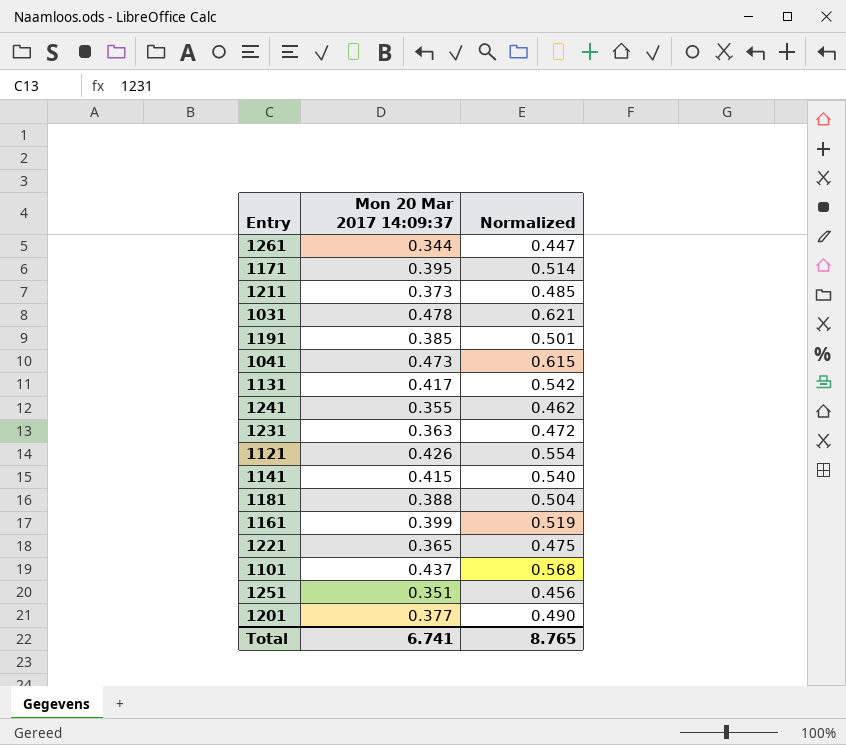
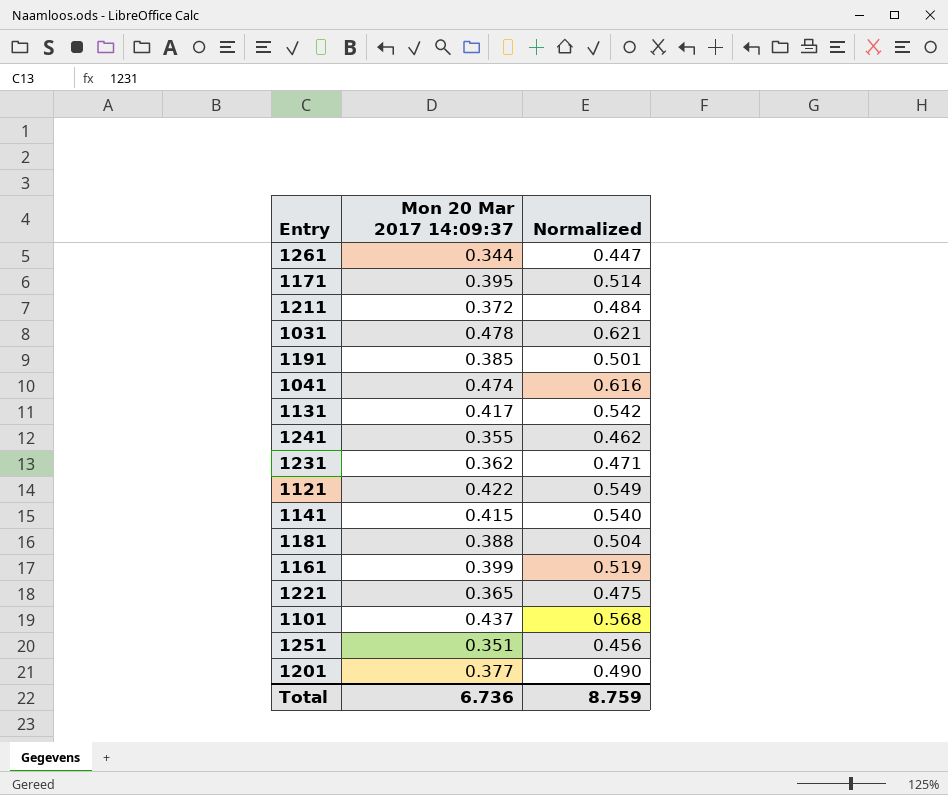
1211 | Mon 20 Mar 2017 14:09:37: 0.373 -> 0.372
1211 | Normalized: 0.485 -> 0.484
1041 | Mon 20 Mar 2017 14:09:37: 0.473 -> 0.474
1041 | Normalized: 0.615 -> 0.616
1231 | Mon 20 Mar 2017 14:09:37: 0.363 -> 0.362
1231 | Normalized: 0.472 -> 0.471
1121 | Mon 20 Mar 2017 14:09:37: 0.426 -> 0.422
1121 | Normalized: 0.554 -> 0.549
Total | Mon 20 Mar 2017 14:09:37: 6.741 -> 6.736
Total | Normalized: 8.765 -> 8.759

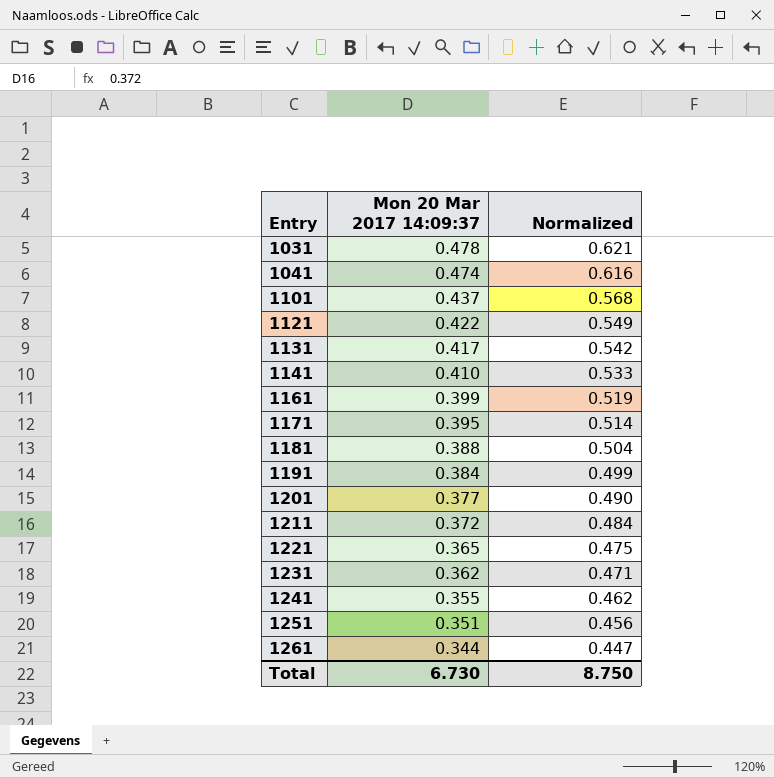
row order: none -> Entry ascending
1141 | Mon 20 Mar 2017 14:09:37: 0.415 -> 0.410
1141 | Normalized: 0.540 -> 0.533
1191 | Mon 20 Mar 2017 14:09:37: 0.385 -> 0.384
1191 | Normalized: 0.501 -> 0.499
Total | Mon 20 Mar 2017 14:09:37: 6.736 -> 6.730
Total | Normalized: 8.759 -> 8.750

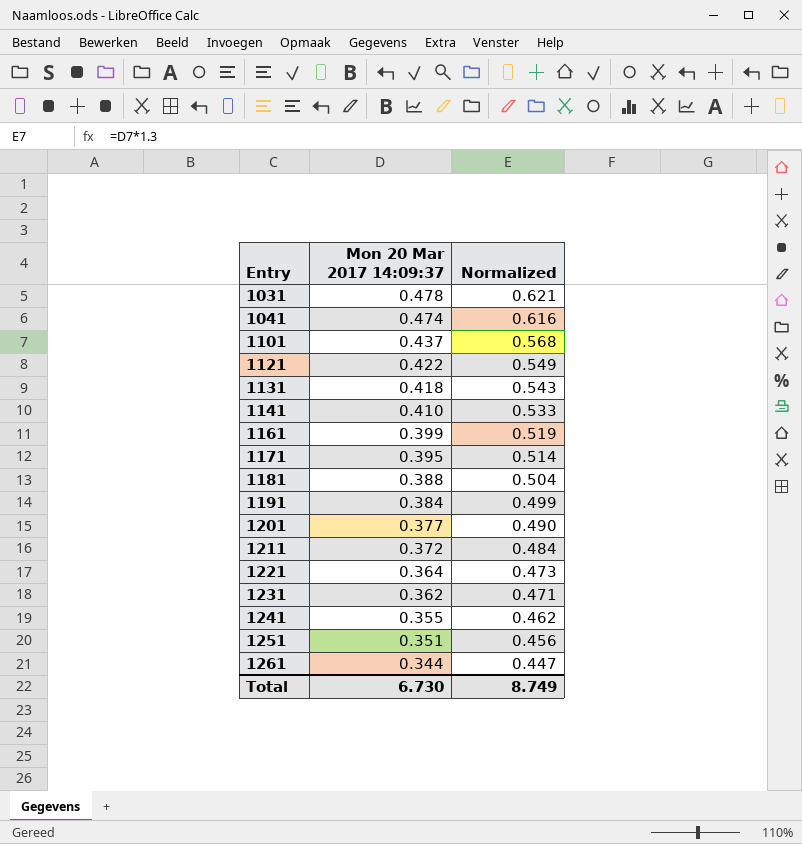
1131 | Mon 20 Mar 2017 14:09:37: 0.417 -> 0.418
1131 | Normalized: 0.542 -> 0.543
1221 | Mon 20 Mar 2017 14:09:37: 0.365 -> 0.364
1221 | Normalized: 0.475 -> 0.473
Total | Normalized: 8.750 -> 8.749

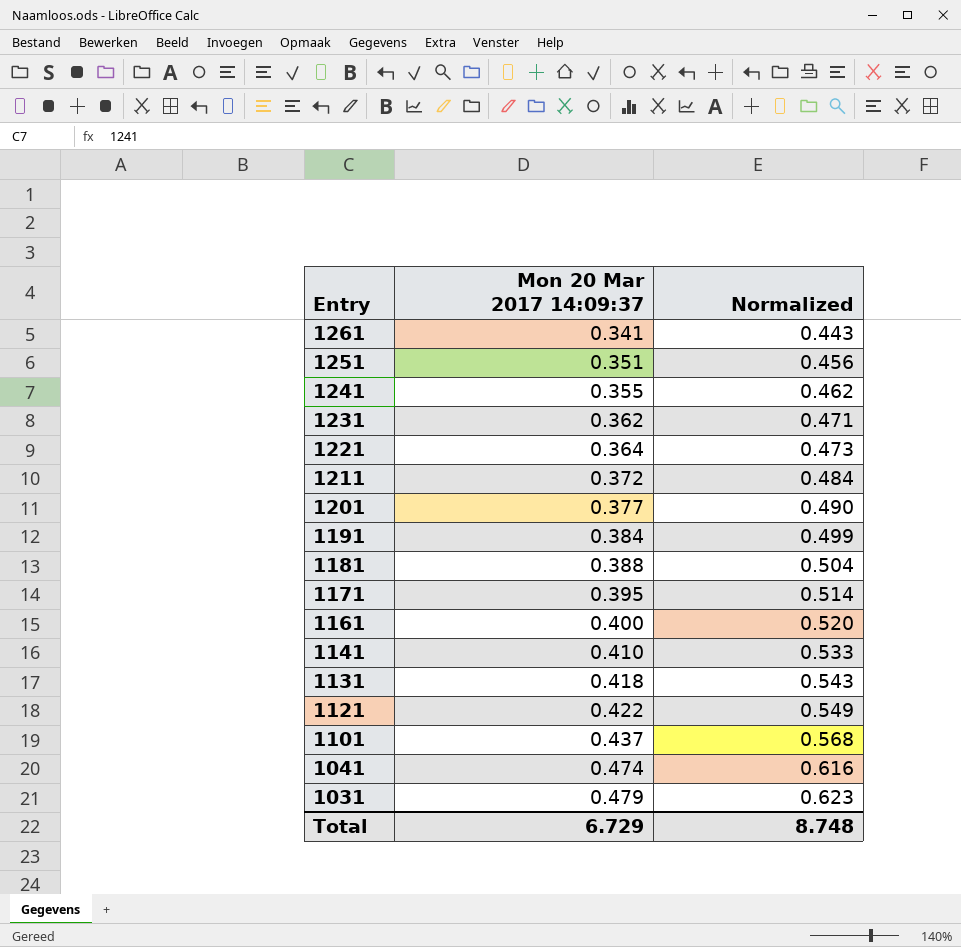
row order: Entry ascending -> Entry descending
1261 | Mon 20 Mar 2017 14:09:37: 0.344 -> 0.341
1261 | Normalized: 0.447 -> 0.443
1161 | Mon 20 Mar 2017 14:09:37: 0.399 -> 0.400
1161 | Normalized: 0.519 -> 0.520
1031 | Mon 20 Mar 2017 14:09:37: 0.478 -> 0.479
1031 | Normalized: 0.621 -> 0.623
Total | Mon 20 Mar 2017 14:09:37: 6.730 -> 6.729
Total | Normalized: 8.749 -> 8.748

